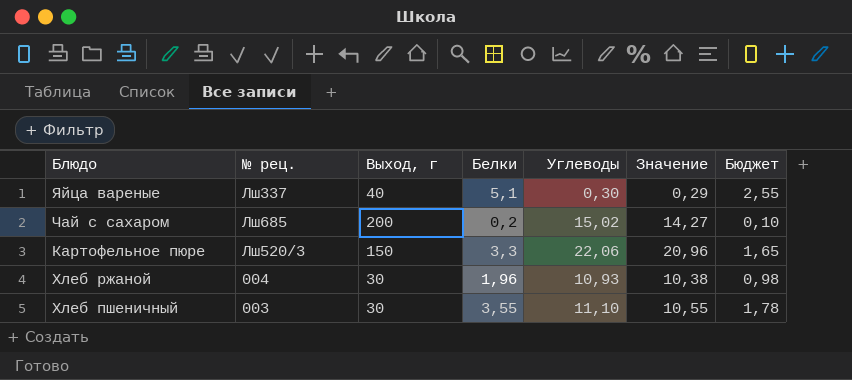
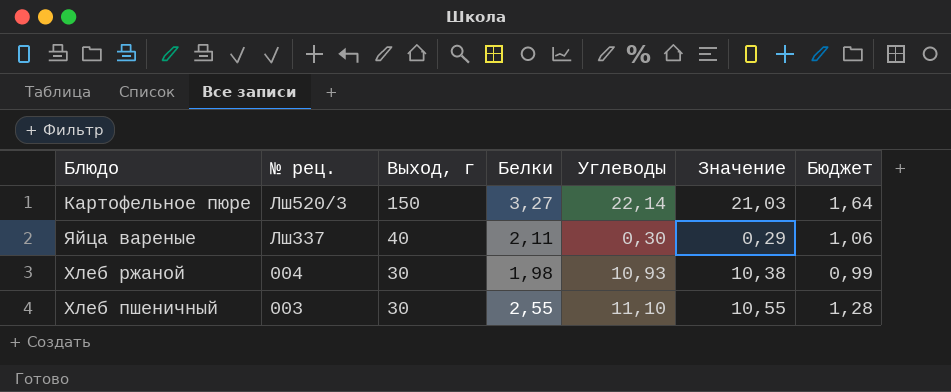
row order: none -> № рец. descending
row Чай с сахаром: Лш685 | 200 | 0,2 | 15,02 | 14,27 | 0,10 -> none
Картофельное пюре | Белки: 3,3 -> 3,27
Картофельное пюре | Углеводы: 22,06 -> 22,14
Картофельное пюре | Значение: 20,96 -> 21,03
Картофельное пюре | Бюджет: 1,65 -> 1,64
Яйца вареные | Белки: 5,1 -> 2,11
Яйца вареные | Бюджет: 2,55 -> 1,06
Хлеб ржаной | Белки: 1,96 -> 1,98
Хлеб ржаной | Бюджет: 0,98 -> 0,99
Хлеб пшеничный | Белки: 3,55 -> 2,55
Хлеб пшеничный | Бюджет: 1,78 -> 1,28

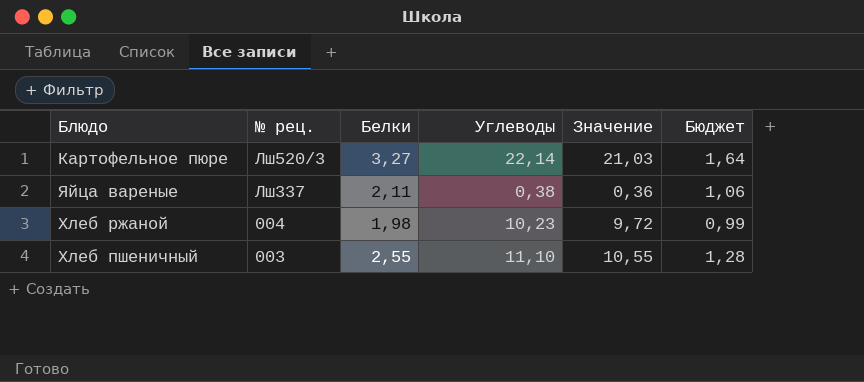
column Выход, г | position: 3 -> none
Яйца вареные | Углеводы: 0,30 -> 0,38
Яйца вареные | Значение: 0,29 -> 0,36
Хлеб ржаной | Углеводы: 10,93 -> 10,23
Хлеб ржаной | Значение: 10,38 -> 9,72

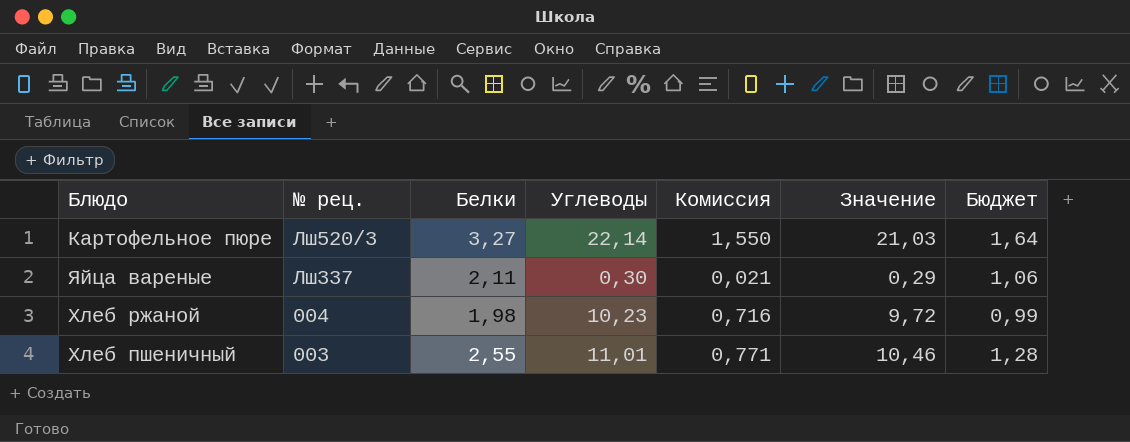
column Комиссия | formula: none -> [Углеводы] * 0,07
Яйца вареные | Углеводы: 0,38 -> 0,30
Яйца вареные | Значение: 0,36 -> 0,29
Хлеб пшеничный | Углеводы: 11,10 -> 11,01
Хлеб пшеничный | Значение: 10,55 -> 10,46

